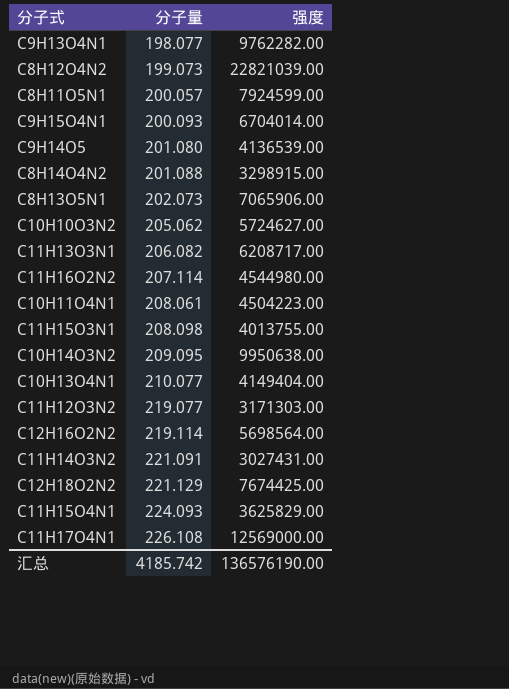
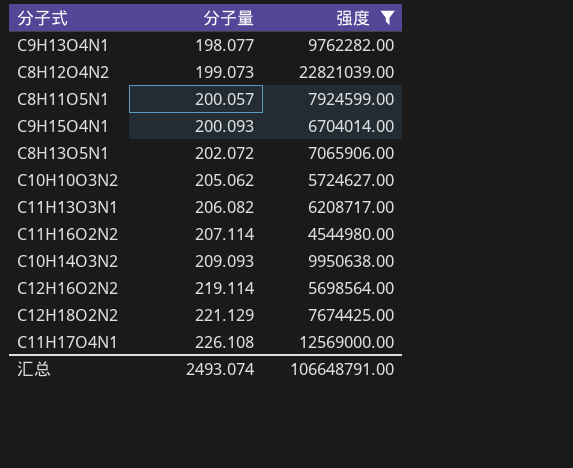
filter: none -> 强度 >= 4544980.00
C8H13O5N1 | 分子量: 202.073 -> 202.072
C10H14O3N2 | 分子量: 209.095 -> 209.093
汇总 | 分子量: 4185.742 -> 2493.074
汇总 | 强度: 136576190.00 -> 106648791.00

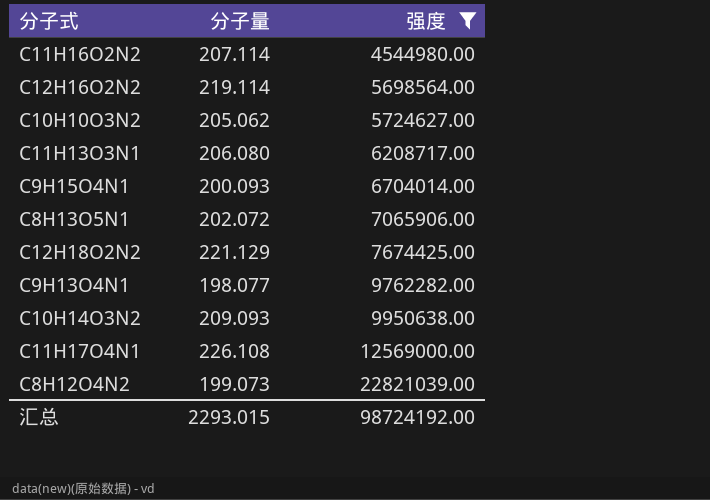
row order: 分子量 ascending -> 强度 ascending
row C8H11O5N1: 200.057 | 7924599.00 -> none
C11H13O3N1 | 分子量: 206.082 -> 206.080
汇总 | 分子量: 2493.074 -> 2293.015
汇总 | 强度: 106648791.00 -> 98724192.00

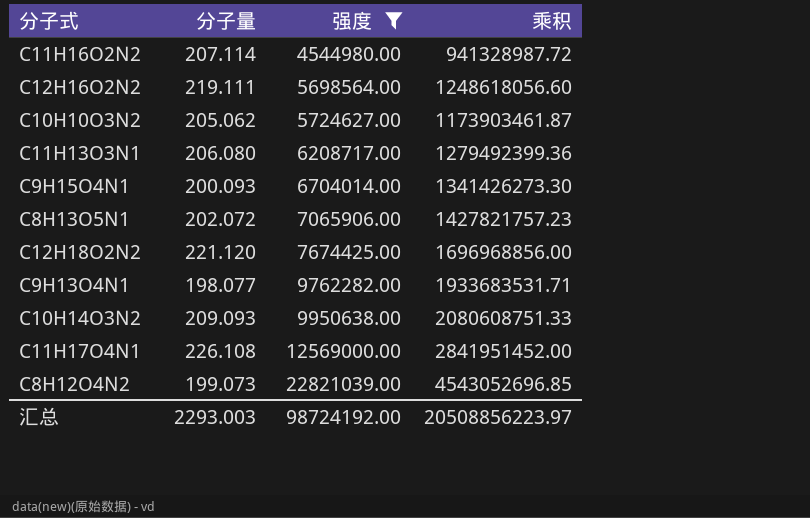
column 乘积 | formula: none -> [分子量] * [强度]
C12H16O2N2 | 分子量: 219.114 -> 219.111
C12H18O2N2 | 分子量: 221.129 -> 221.120
汇总 | 分子量: 2293.015 -> 2293.003

